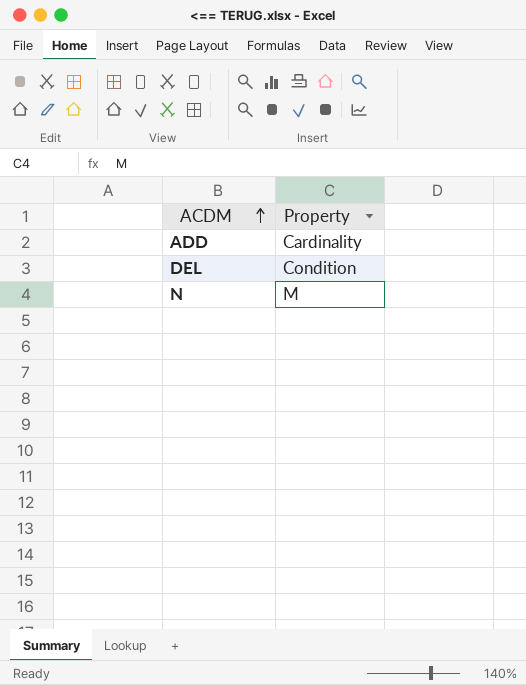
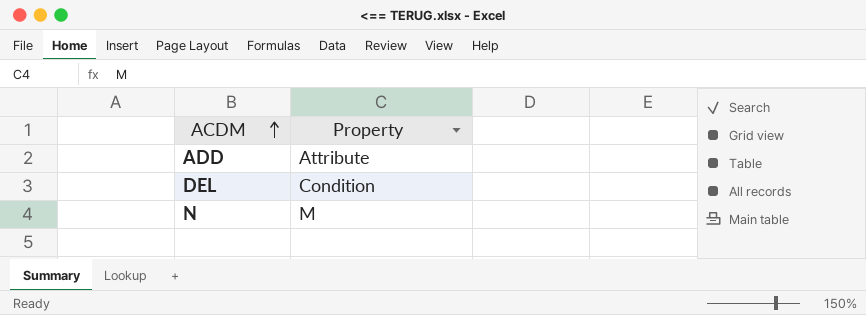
ADD | Property: Cardinality -> Attribute

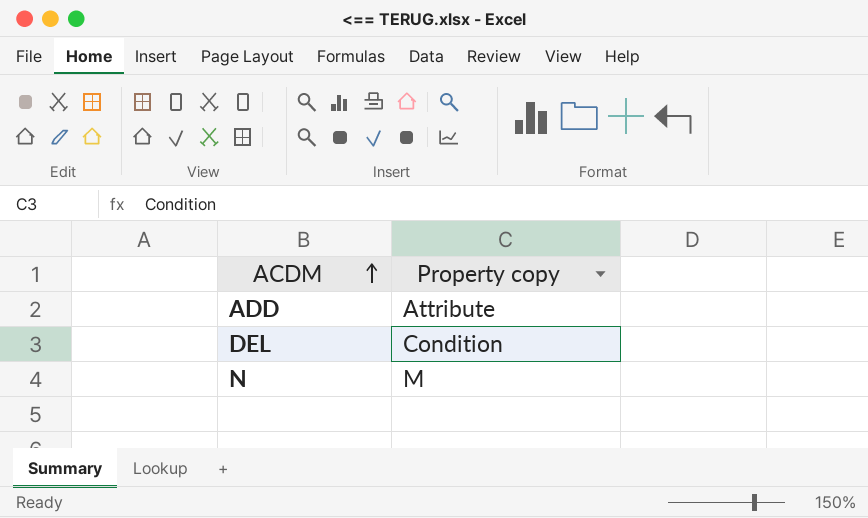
column name: Property -> Property copy

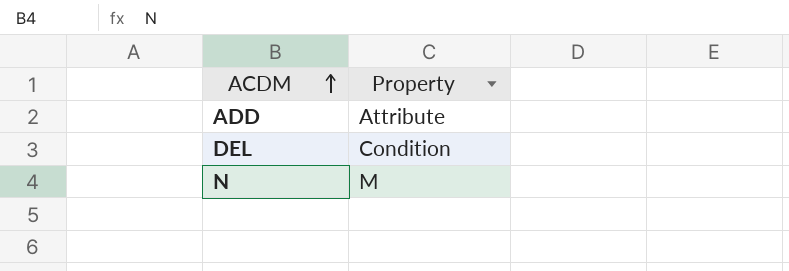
column name: Property copy -> Property

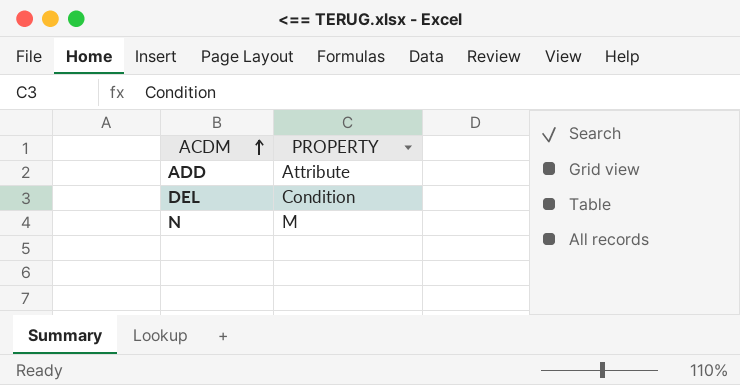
column name: Property -> PROPERTY

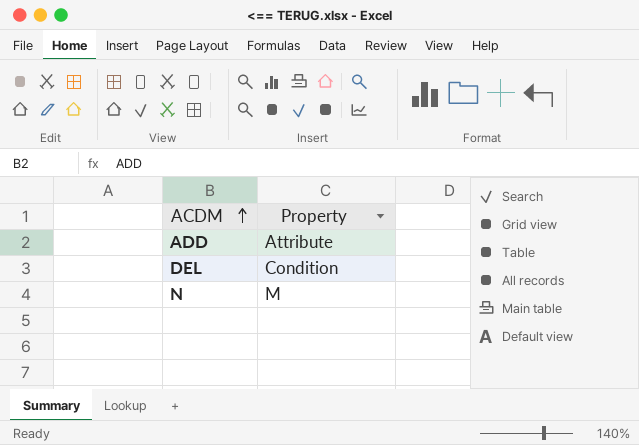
column name: PROPERTY -> Property

